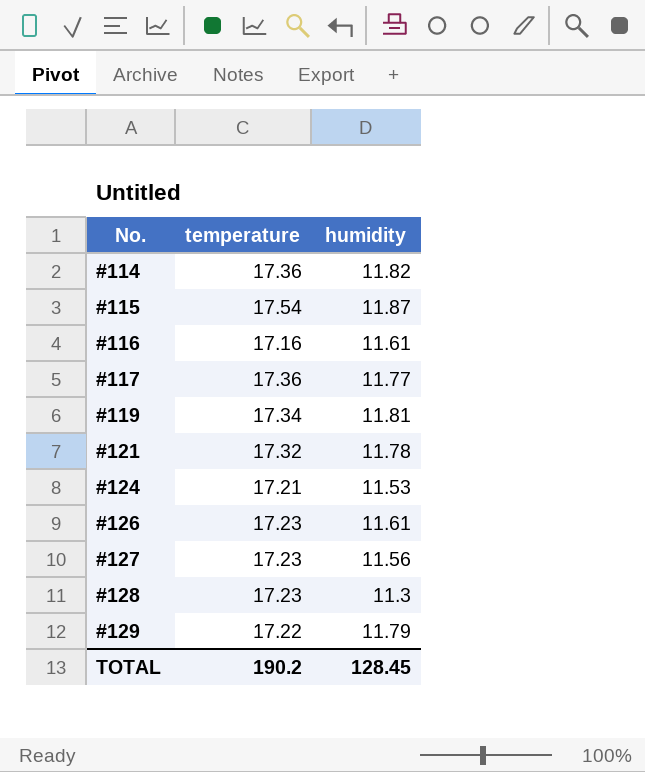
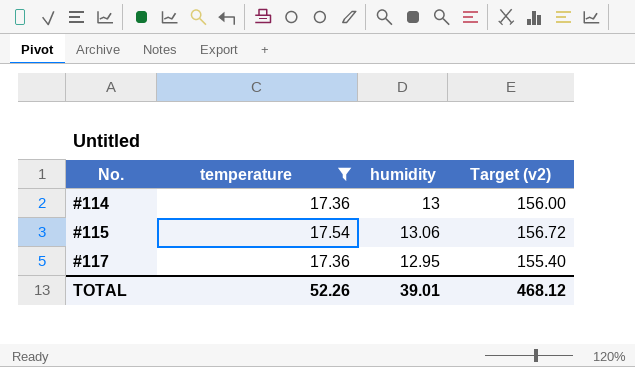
filter: none -> temperature >= 17.36
column Target (v2) | formula: none -> [humidity] * 12
#114 | humidity: 11.82 -> 13
#115 | humidity: 11.87 -> 13.06
#117 | humidity: 11.77 -> 12.95
TOTAL | temperature: 190.2 -> 52.26
TOTAL | humidity: 128.45 -> 39.01

